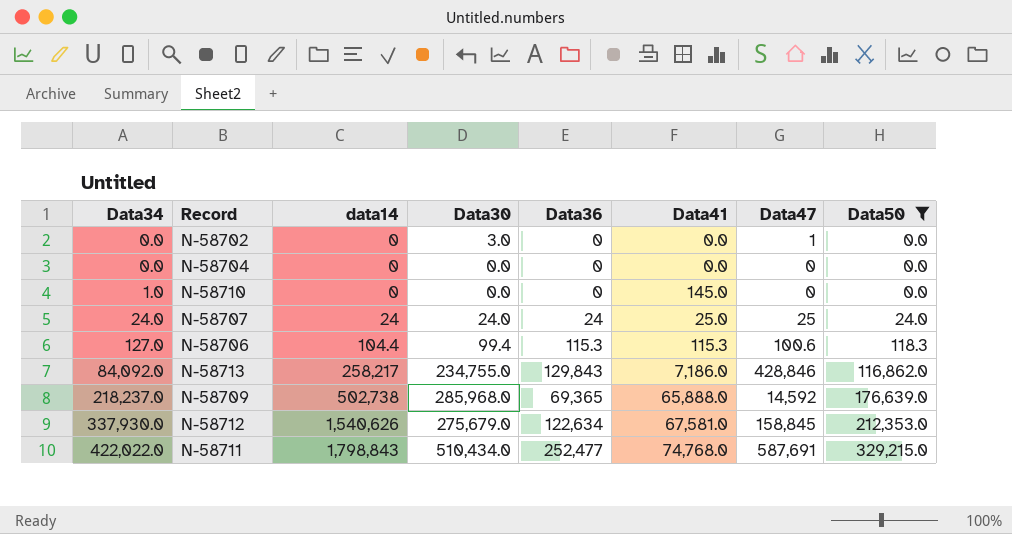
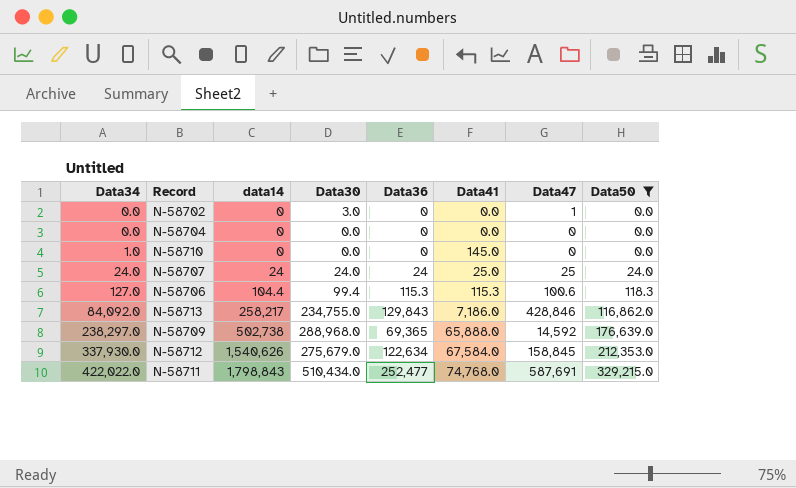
N-58709 | Data34: 218,237.0 -> 238,297.0
N-58709 | Data30: 285,968.0 -> 288,968.0
N-58712 | Data41: 67,581.0 -> 67,584.0

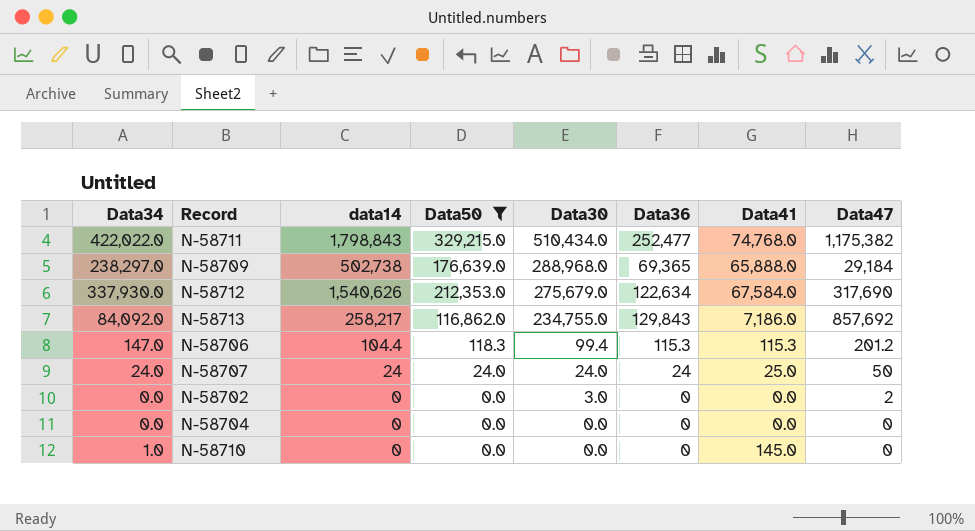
row order: Data34 ascending -> Data30 descending
column Data50 | position: 8 -> 4
N-58711 | Data47: 587,691 -> 1,175,382
N-58709 | Data47: 14,592 -> 29,184
N-58712 | Data47: 158,845 -> 317,690
N-58713 | Data47: 428,846 -> 857,692
N-58706 | Data34: 127.0 -> 147.0
N-58706 | Data47: 100.6 -> 201.2
N-58707 | Data47: 25 -> 50
N-58702 | Data47: 1 -> 2

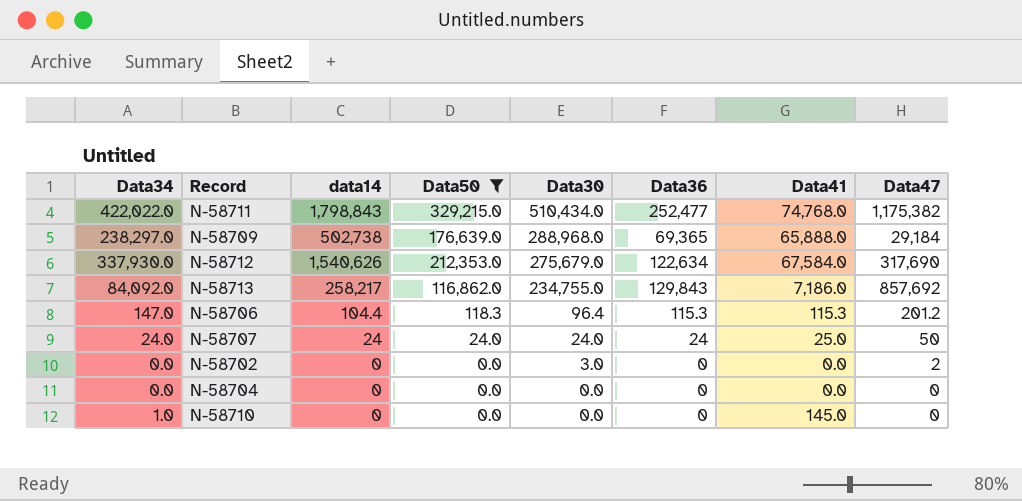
N-58706 | Data30: 99.4 -> 96.4

